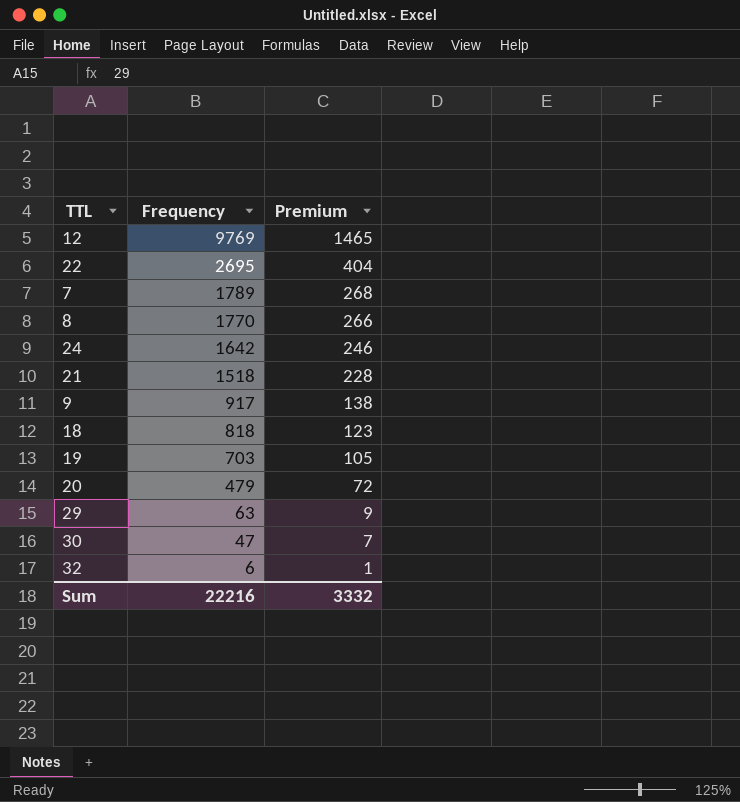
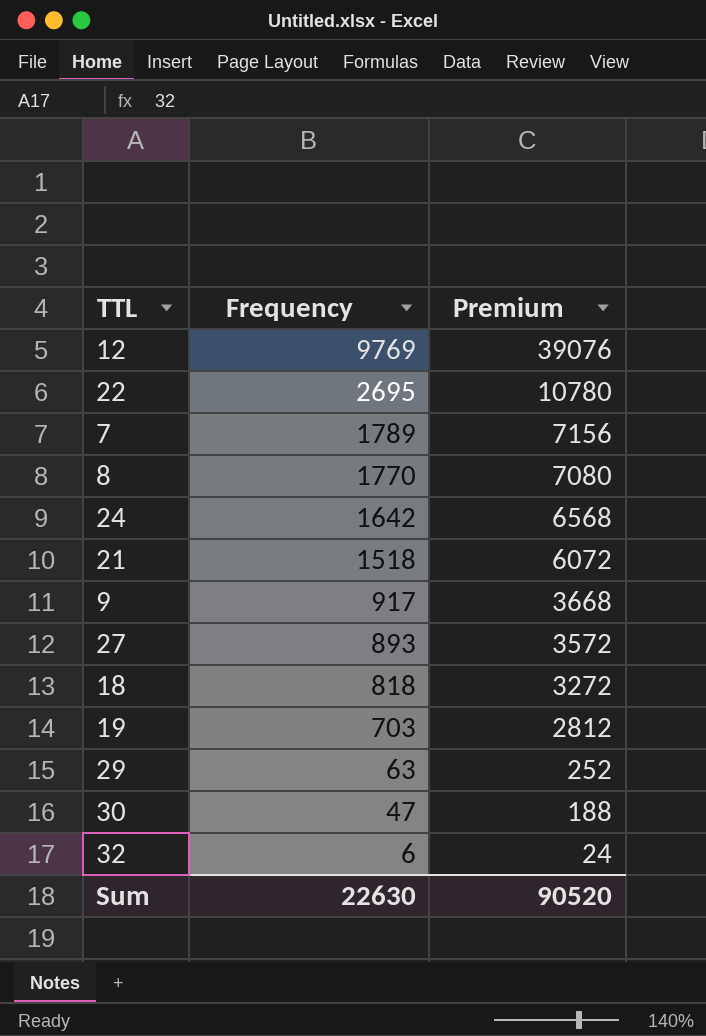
column Premium | formula: [Frequency] * 0.15 -> [Frequency] * 4
row 20: 479 | 72 -> none
row 27: none -> 893 | 3572
Sum | Frequency: 22216 -> 22630
Sum | Premium: 3332 -> 90520

